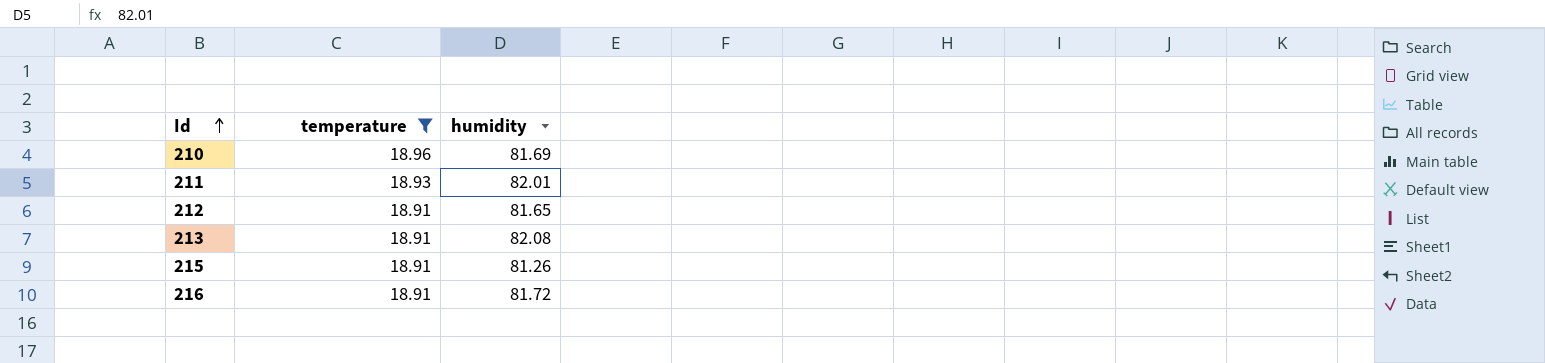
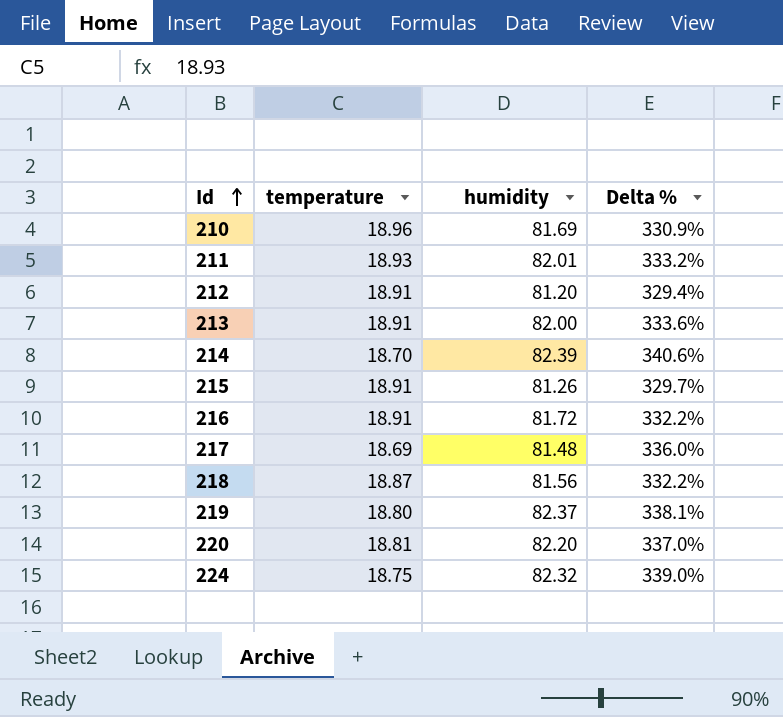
filter: temperature >= 18.91 -> none
column Delta % | formula: none -> ([humidity] - [temperature]) / [temperature]
212 | humidity: 81.65 -> 81.20
213 | humidity: 82.08 -> 82.00

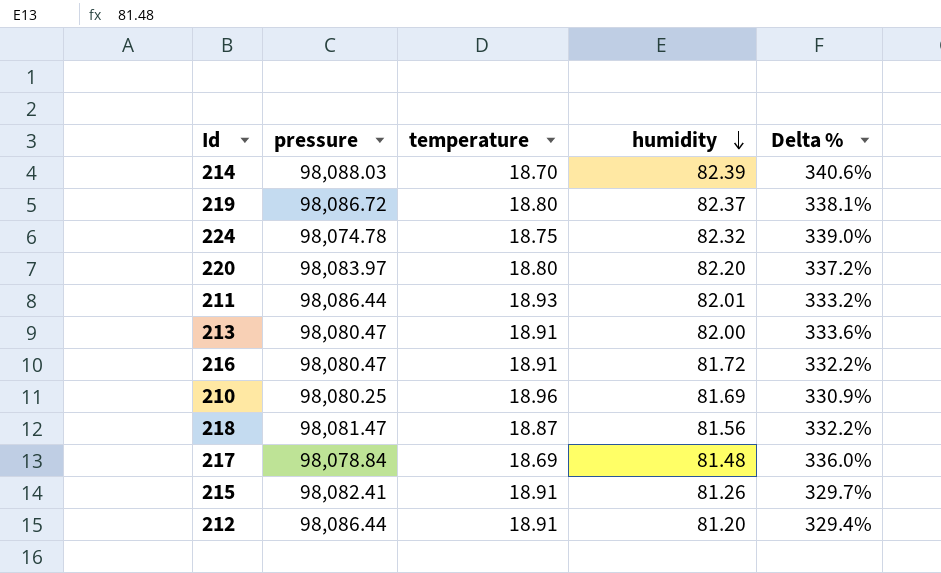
row order: Id ascending -> humidity descending
column pressure | position: none -> 2
220 | temperature: 18.81 -> 18.80
220 | Delta %: 337.0% -> 337.2%

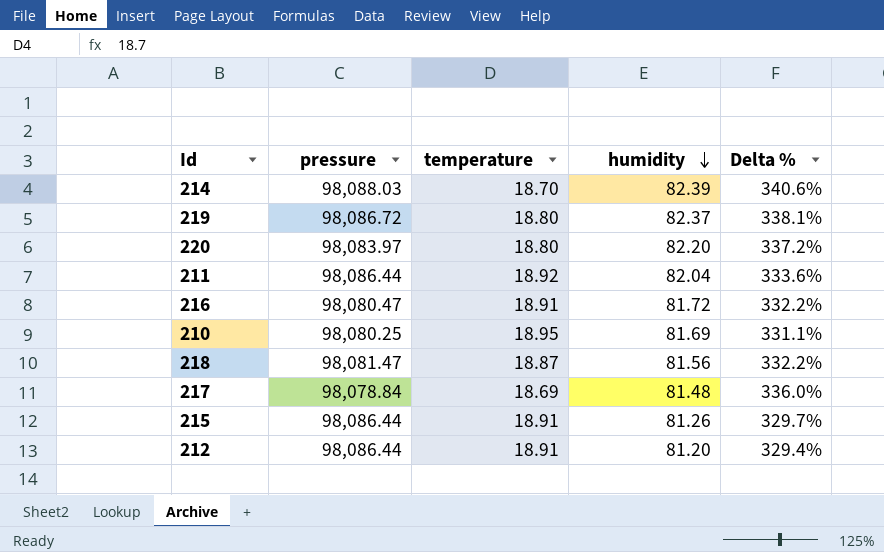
row 224: 98,074.78 | 18.75 | 82.32 | 339.0% -> none
row 213: 98,080.47 | 18.91 | 82.00 | 333.6% -> none
211 | temperature: 18.93 -> 18.92
211 | humidity: 82.01 -> 82.04
211 | Delta %: 333.2% -> 333.6%
210 | temperature: 18.96 -> 18.95
210 | Delta %: 330.9% -> 331.1%
215 | pressure: 98,082.41 -> 98,086.44

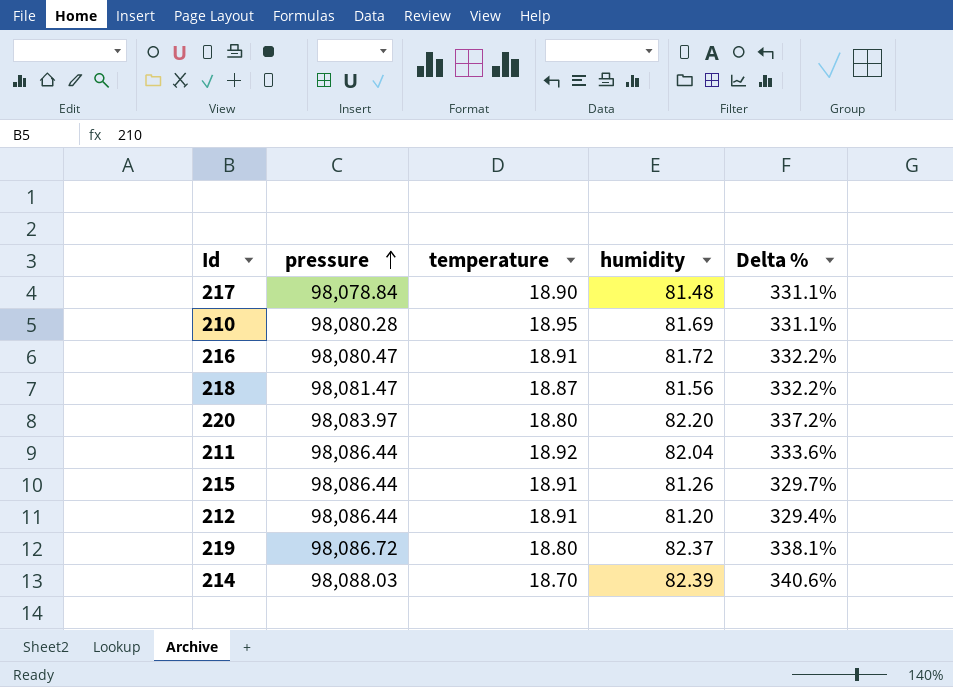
row order: humidity descending -> pressure ascending
217 | temperature: 18.69 -> 18.90
217 | Delta %: 336.0% -> 331.1%
210 | pressure: 98,080.25 -> 98,080.28

